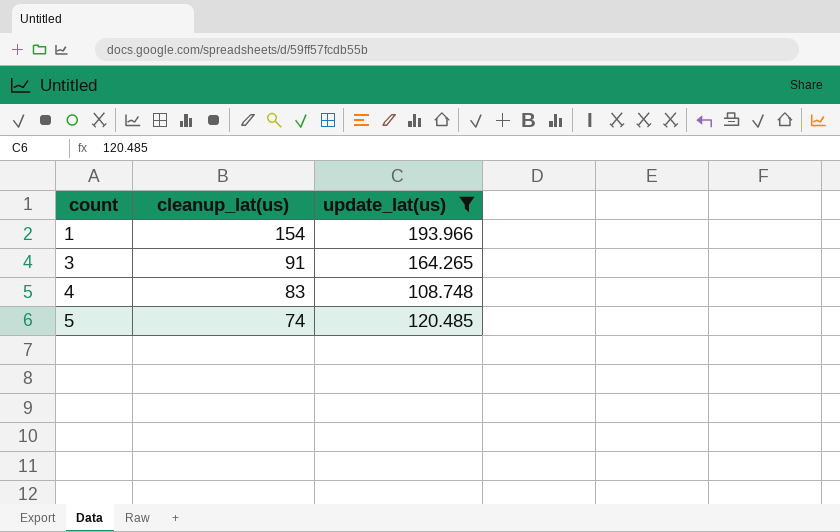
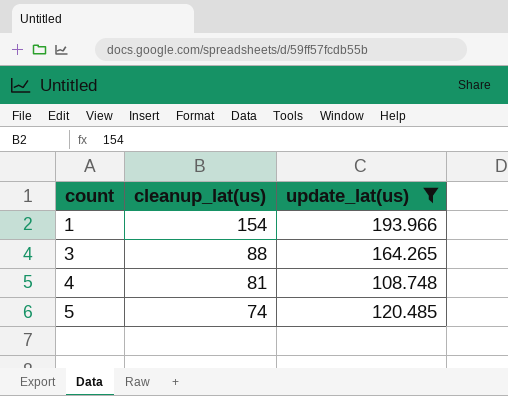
3 | cleanup_lat(us): 91 -> 88
4 | cleanup_lat(us): 83 -> 81

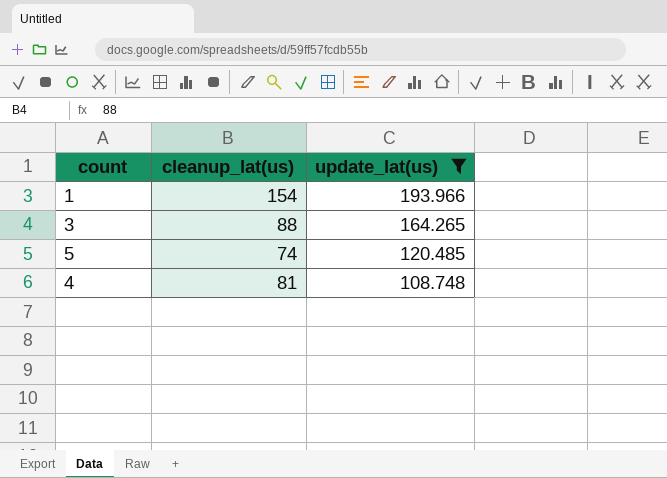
row order: count ascending -> update_lat(us) descending

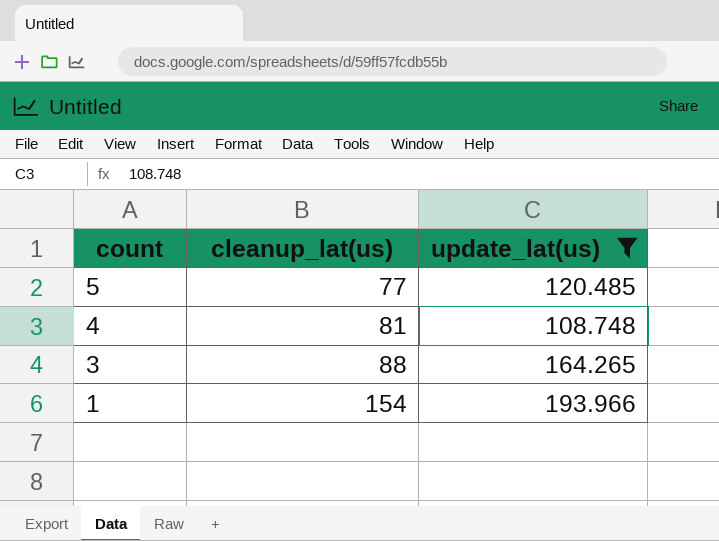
row order: update_lat(us) descending -> count descending
5 | cleanup_lat(us): 74 -> 77

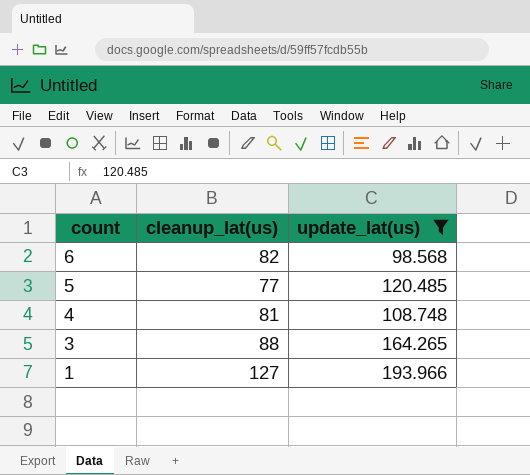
row 6: none -> 82 | 98.568
1 | cleanup_lat(us): 154 -> 127

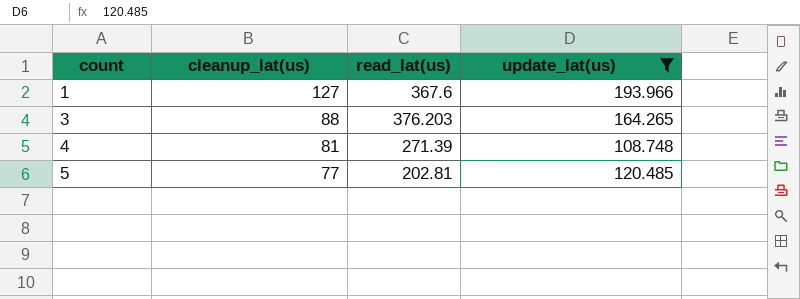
row order: count descending -> count ascending
column read_lat(us) | position: none -> 3
row 6: 82 | 98.568 -> none

